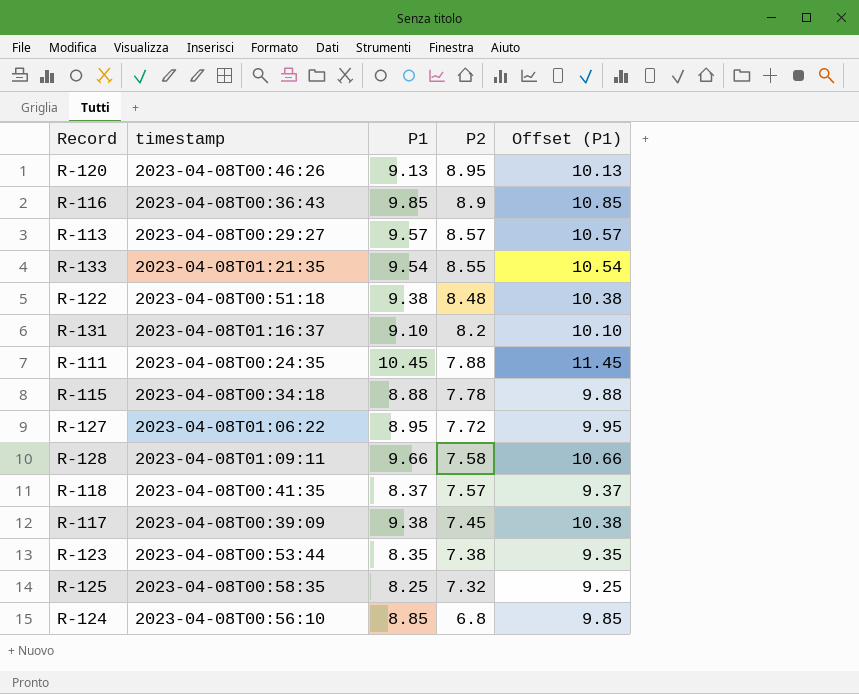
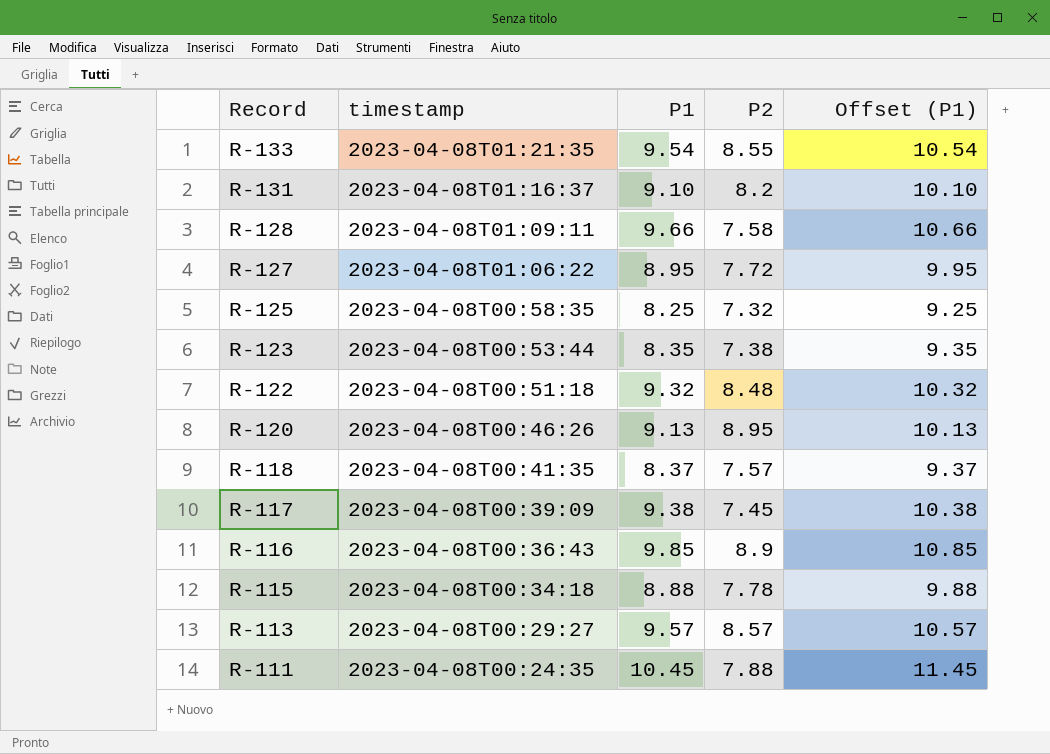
row order: P2 descending -> Record descending
row R-124: 2023-04-08T00:56:10 | 8.85 | 6.8 | 9.85 -> none
R-122 | P1: 9.38 -> 9.32
R-122 | Offset (P1): 10.38 -> 10.32

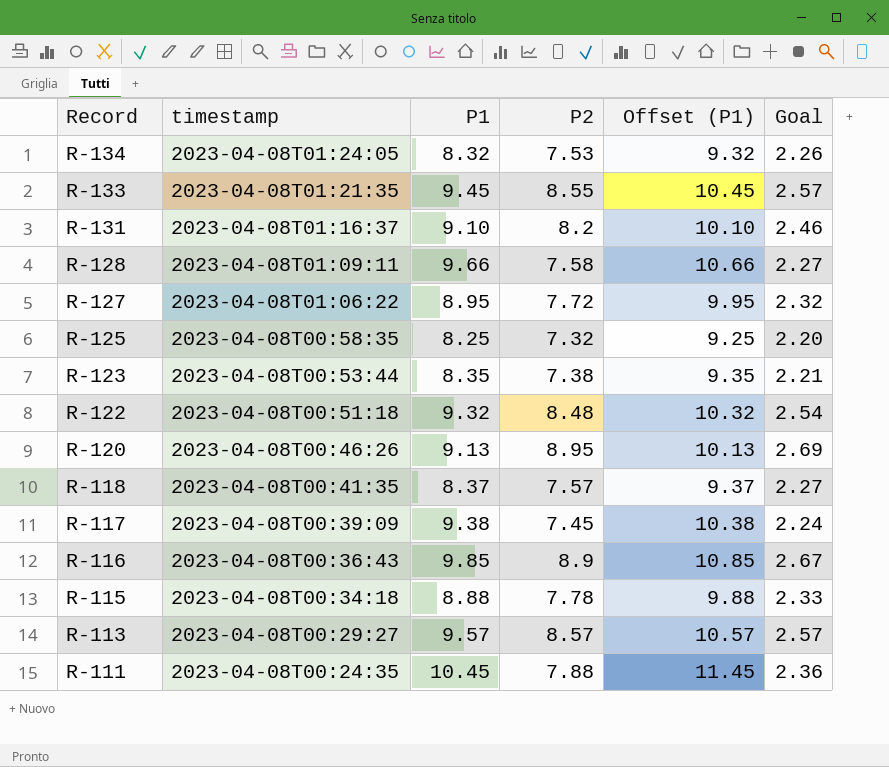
column Goal | formula: none -> [P2] * 0.3
row R-134: none -> 2023-04-08T01:24:05 | 8.32 | 7.53 | 9.32 | 2.26
R-133 | P1: 9.54 -> 9.45
R-133 | Offset (P1): 10.54 -> 10.45

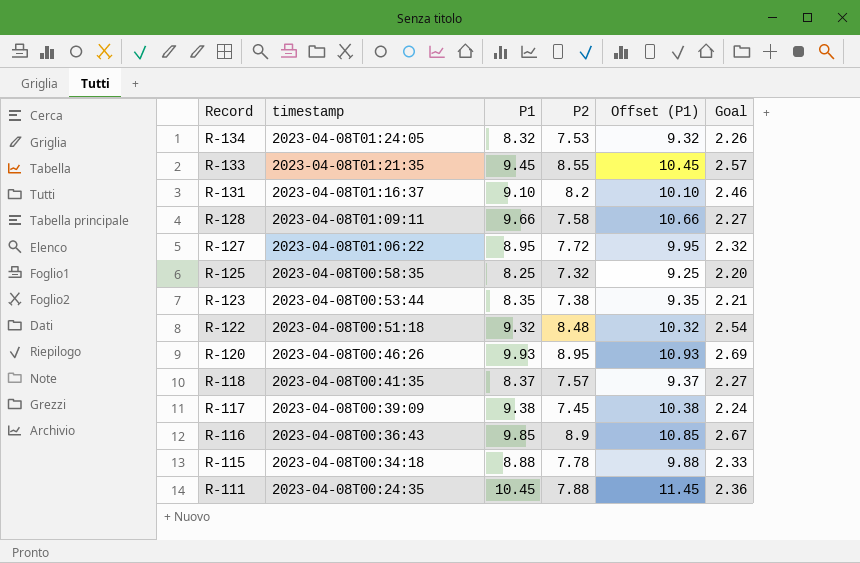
row R-113: 2023-04-08T00:29:27 | 9.57 | 8.57 | 10.57 | 2.57 -> none
R-120 | P1: 9.13 -> 9.93
R-120 | Offset (P1): 10.13 -> 10.93

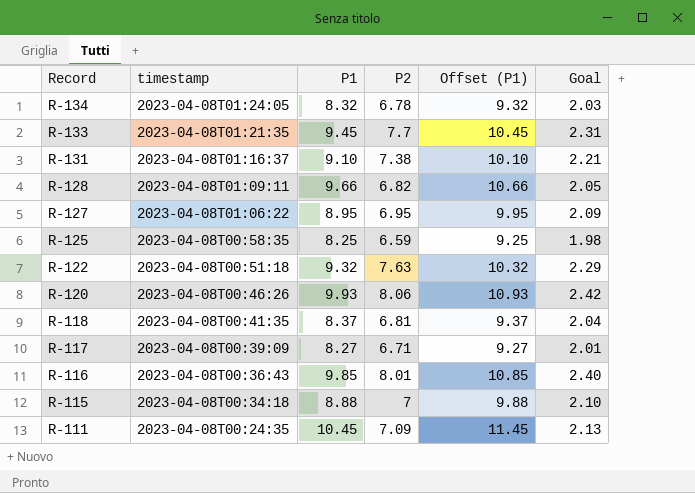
row R-123: 2023-04-08T00:53:44 | 8.35 | 7.38 | 9.35 | 2.21 -> none
R-134 | P2: 7.53 -> 6.78
R-134 | Goal: 2.26 -> 2.03
R-133 | P2: 8.55 -> 7.7
R-133 | Goal: 2.57 -> 2.31
R-131 | P2: 8.2 -> 7.38
R-131 | Goal: 2.46 -> 2.21
R-128 | P2: 7.58 -> 6.82
R-128 | Goal: 2.27 -> 2.05
R-127 | P2: 7.72 -> 6.95
R-127 | Goal: 2.32 -> 2.09
R-125 | P2: 7.32 -> 6.59
R-125 | Goal: 2.20 -> 1.98
R-122 | P2: 8.48 -> 7.63
R-122 | Goal: 2.54 -> 2.29
R-120 | P2: 8.95 -> 8.06
R-120 | Goal: 2.69 -> 2.42
R-118 | P2: 7.57 -> 6.81
R-118 | Goal: 2.27 -> 2.04
R-117 | P1: 9.38 -> 8.27
R-117 | P2: 7.45 -> 6.71
R-117 | Offset (P1): 10.38 -> 9.27
R-117 | Goal: 2.24 -> 2.01
R-116 | P2: 8.9 -> 8.01
R-116 | Goal: 2.67 -> 2.40
R-115 | P2: 7.78 -> 7
R-115 | Goal: 2.33 -> 2.10
R-111 | P2: 7.88 -> 7.09
R-111 | Goal: 2.36 -> 2.13

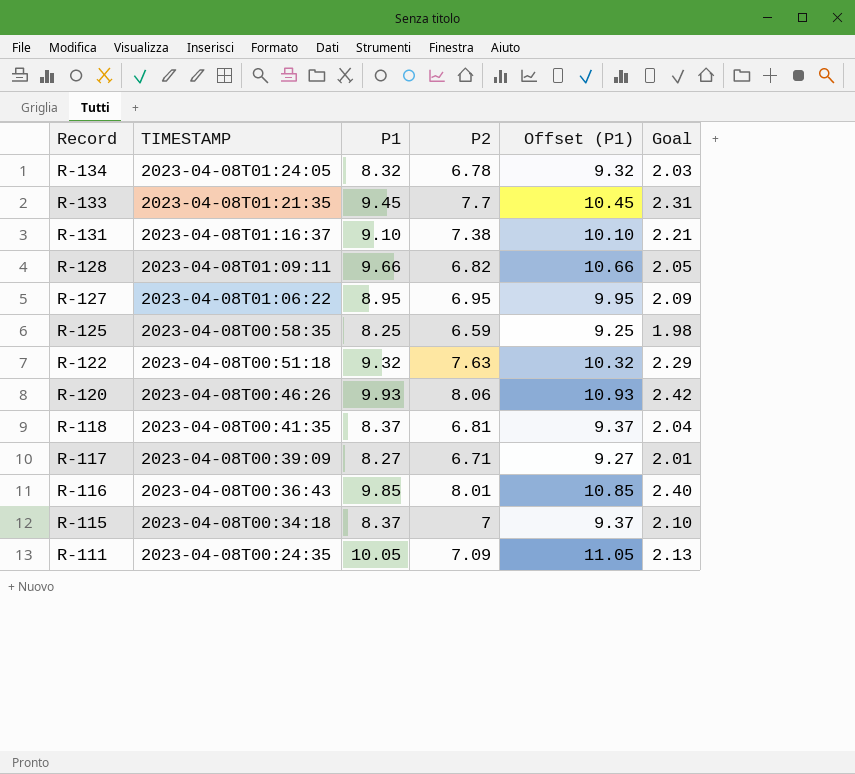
column name: timestamp -> TIMESTAMP
R-115 | P1: 8.88 -> 8.37
R-115 | Offset (P1): 9.88 -> 9.37
R-111 | P1: 10.45 -> 10.05
R-111 | Offset (P1): 11.45 -> 11.05

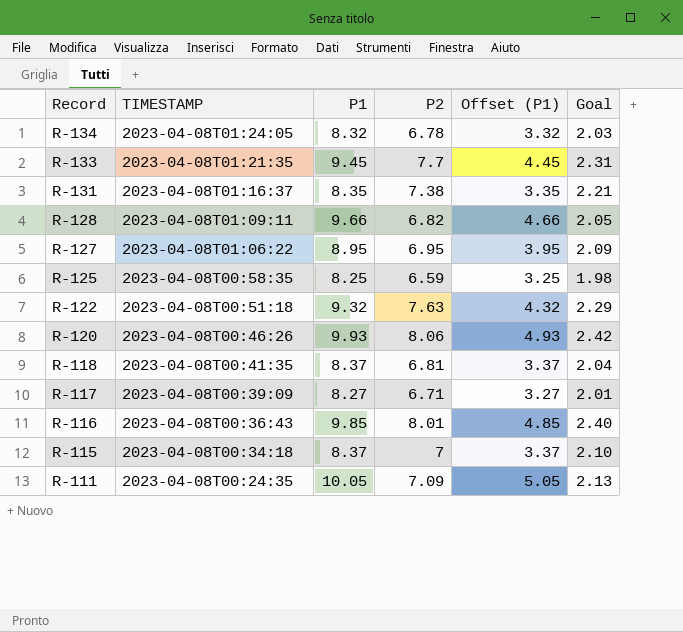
column Offset (P1) | formula: [P1] + 1 -> [P1] - 5
R-131 | P1: 9.10 -> 8.35

